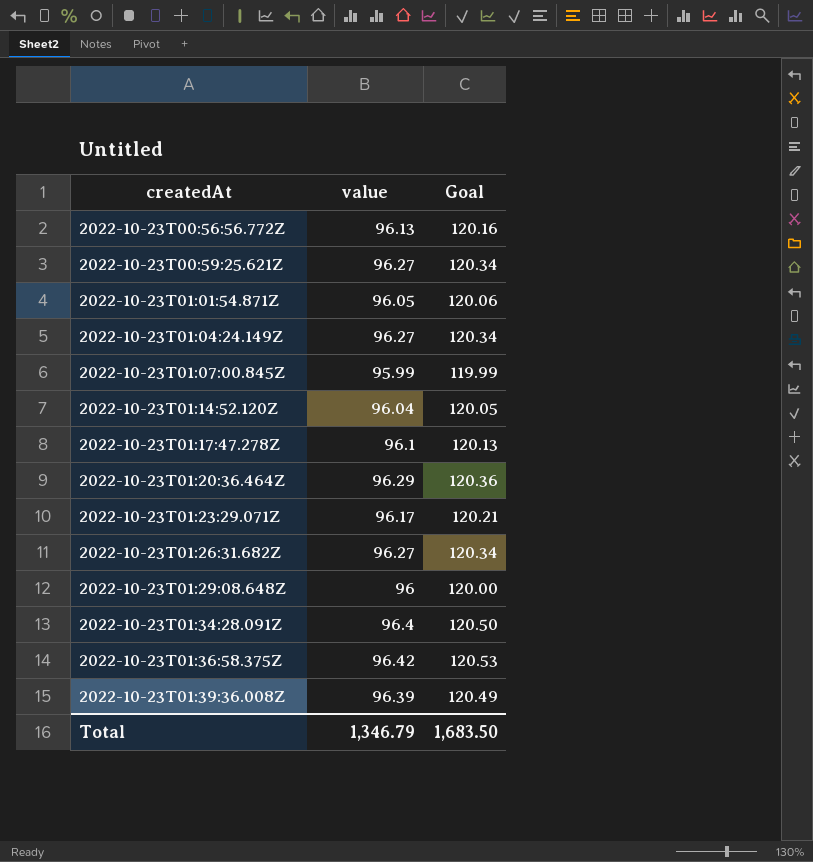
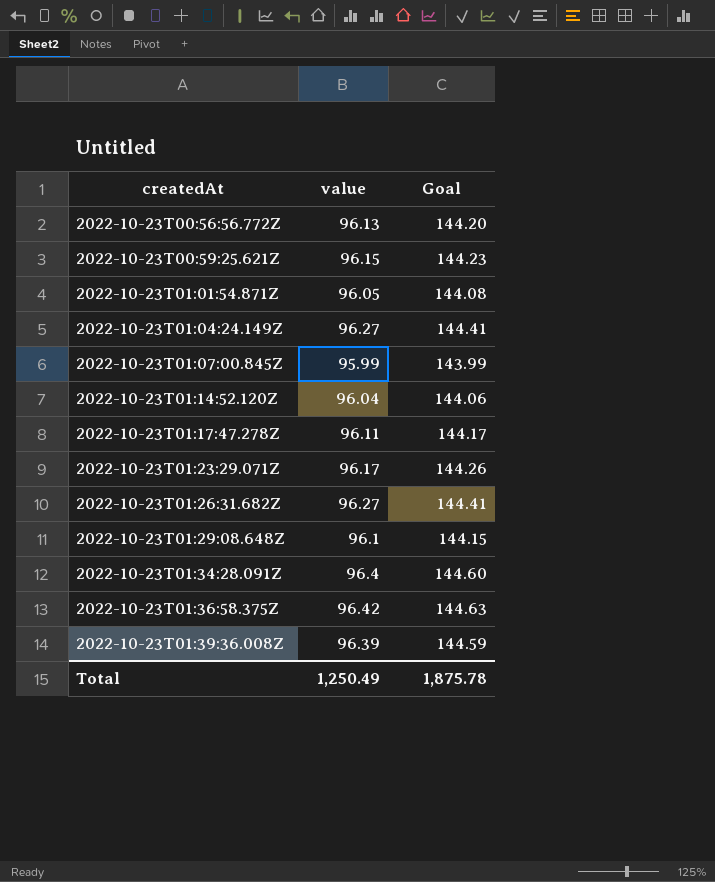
column Goal | formula: [value] * 1.25 -> [value] * 1.5
row 2022-10-23T01:20:36.464Z: 96.29 | 120.36 -> none
2022-10-23T00:59:25.621Z | value: 96.27 -> 96.15
2022-10-23T01:17:47.278Z | value: 96.1 -> 96.11
2022-10-23T01:29:08.648Z | value: 96 -> 96.1
Total | value: 1,346.79 -> 1,250.49
Total | Goal: 1,683.50 -> 1,875.78

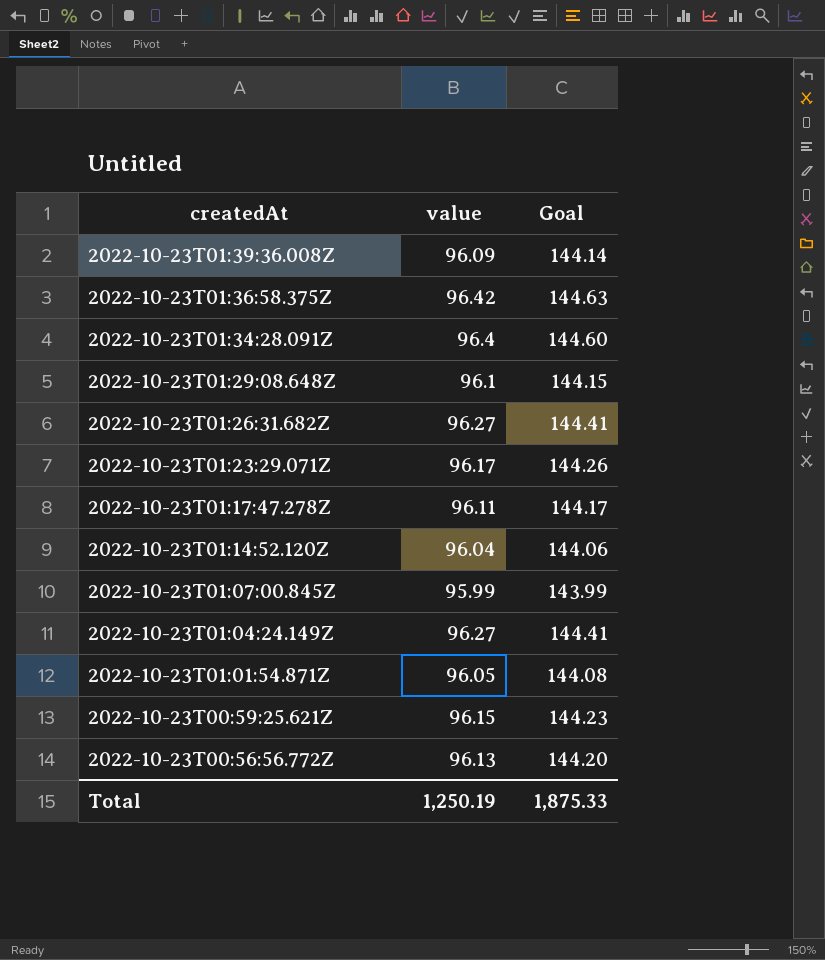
row order: createdAt ascending -> createdAt descending
2022-10-23T01:39:36.008Z | value: 96.39 -> 96.09
2022-10-23T01:39:36.008Z | Goal: 144.59 -> 144.14
Total | value: 1,250.49 -> 1,250.19
Total | Goal: 1,875.78 -> 1,875.33

